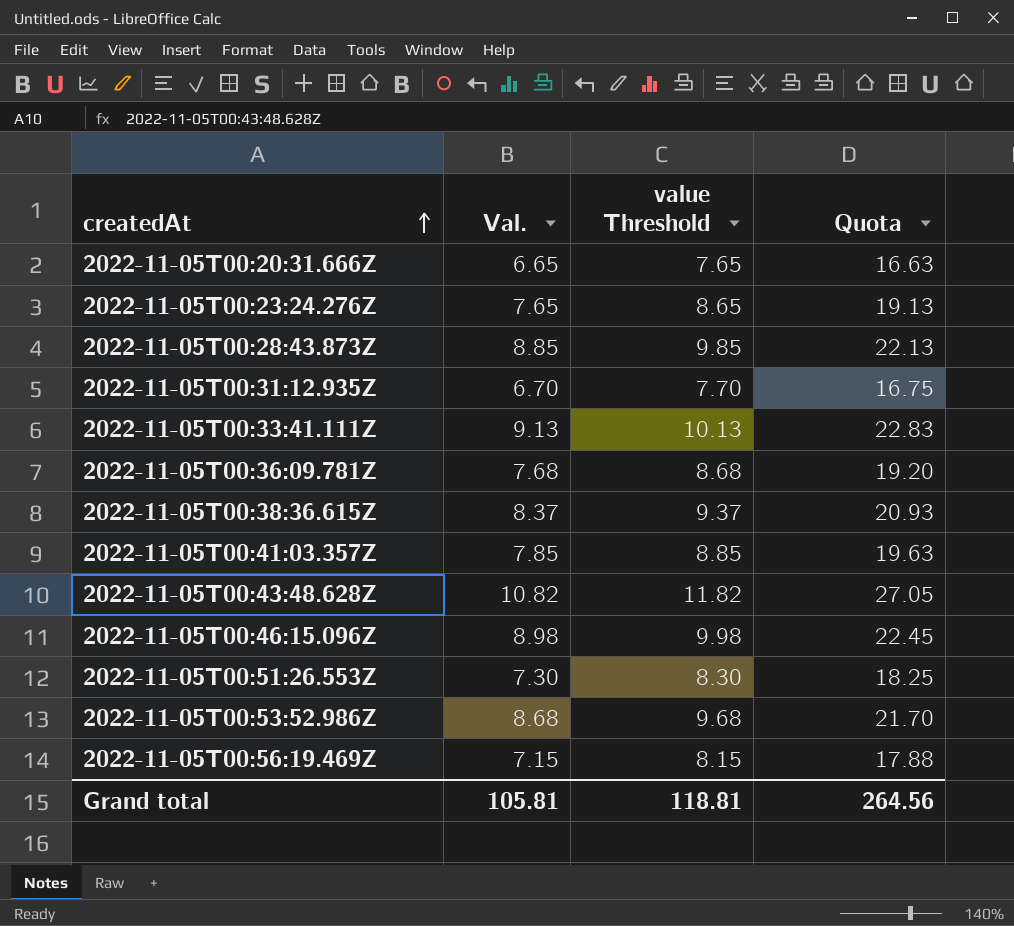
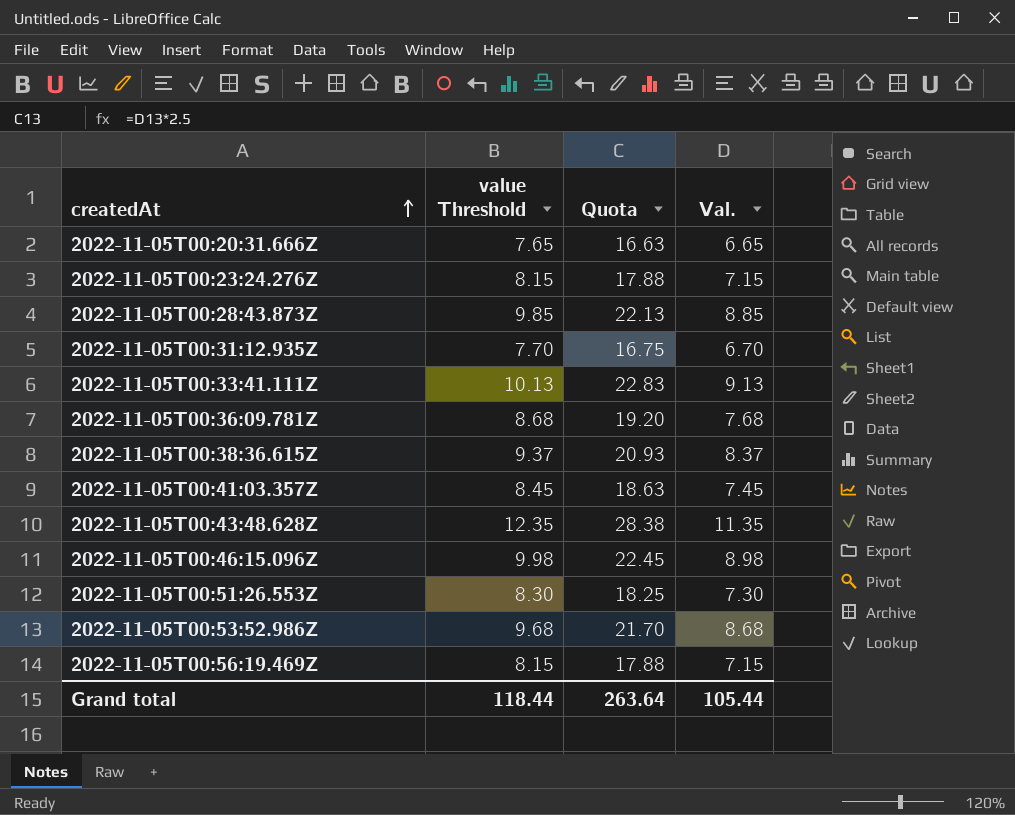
column Val. | position: 2 -> 4
2022-11-05T00:23:24.276Z | value Threshold: 8.65 -> 8.15
2022-11-05T00:23:24.276Z | Quota: 19.13 -> 17.88
2022-11-05T00:23:24.276Z | Val.: 7.65 -> 7.15
2022-11-05T00:41:03.357Z | value Threshold: 8.85 -> 8.45
2022-11-05T00:41:03.357Z | Quota: 19.63 -> 18.63
2022-11-05T00:41:03.357Z | Val.: 7.85 -> 7.45
2022-11-05T00:43:48.628Z | value Threshold: 11.82 -> 12.35
2022-11-05T00:43:48.628Z | Quota: 27.05 -> 28.38
2022-11-05T00:43:48.628Z | Val.: 10.82 -> 11.35
Grand total | value Threshold: 118.81 -> 118.44
Grand total | Quota: 264.56 -> 263.64
Grand total | Val.: 105.81 -> 105.44

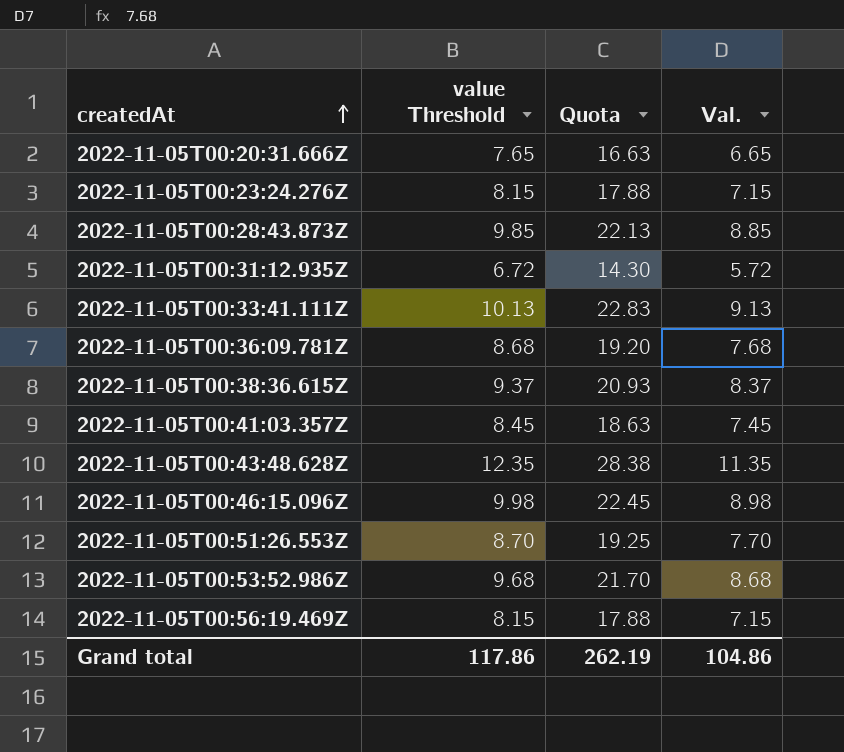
2022-11-05T00:31:12.935Z | value Threshold: 7.70 -> 6.72
2022-11-05T00:31:12.935Z | Quota: 16.75 -> 14.30
2022-11-05T00:31:12.935Z | Val.: 6.70 -> 5.72
2022-11-05T00:51:26.553Z | value Threshold: 8.30 -> 8.70
2022-11-05T00:51:26.553Z | Quota: 18.25 -> 19.25
2022-11-05T00:51:26.553Z | Val.: 7.30 -> 7.70
Grand total | value Threshold: 118.44 -> 117.86
Grand total | Quota: 263.64 -> 262.19
Grand total | Val.: 105.44 -> 104.86

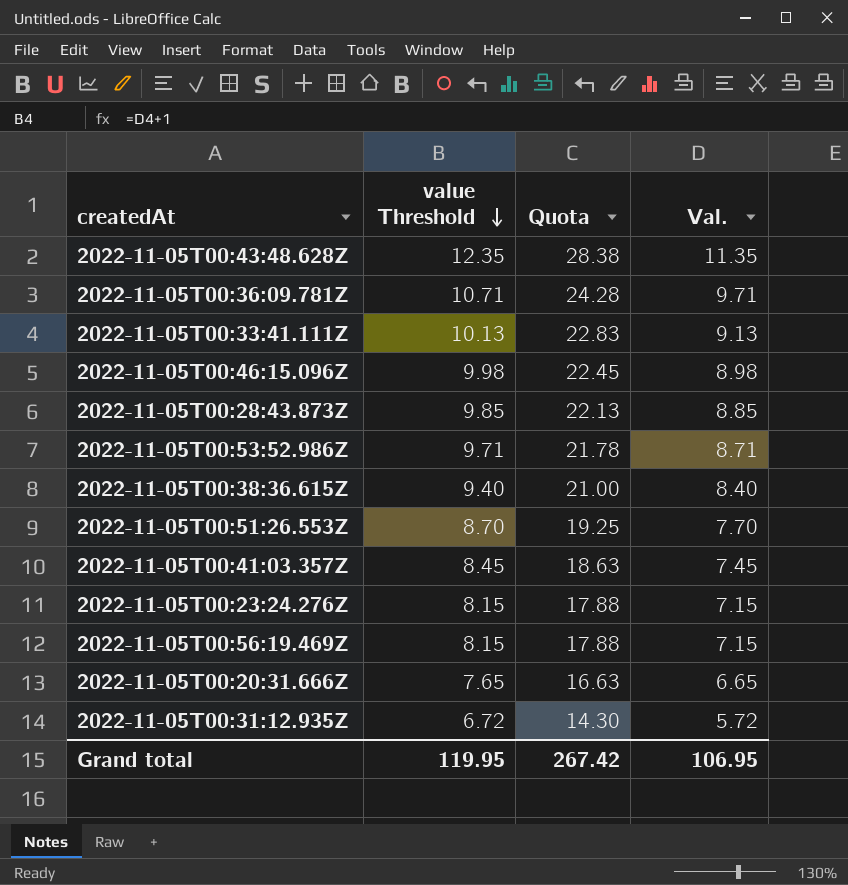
row order: createdAt ascending -> value Threshold descending
2022-11-05T00:36:09.781Z | value Threshold: 8.68 -> 10.71
2022-11-05T00:36:09.781Z | Quota: 19.20 -> 24.28
2022-11-05T00:36:09.781Z | Val.: 7.68 -> 9.71
2022-11-05T00:53:52.986Z | value Threshold: 9.68 -> 9.71
2022-11-05T00:53:52.986Z | Quota: 21.70 -> 21.78
2022-11-05T00:53:52.986Z | Val.: 8.68 -> 8.71
2022-11-05T00:38:36.615Z | value Threshold: 9.37 -> 9.40
2022-11-05T00:38:36.615Z | Quota: 20.93 -> 21.00
2022-11-05T00:38:36.615Z | Val.: 8.37 -> 8.40
Grand total | value Threshold: 117.86 -> 119.95
Grand total | Quota: 262.19 -> 267.42
Grand total | Val.: 104.86 -> 106.95

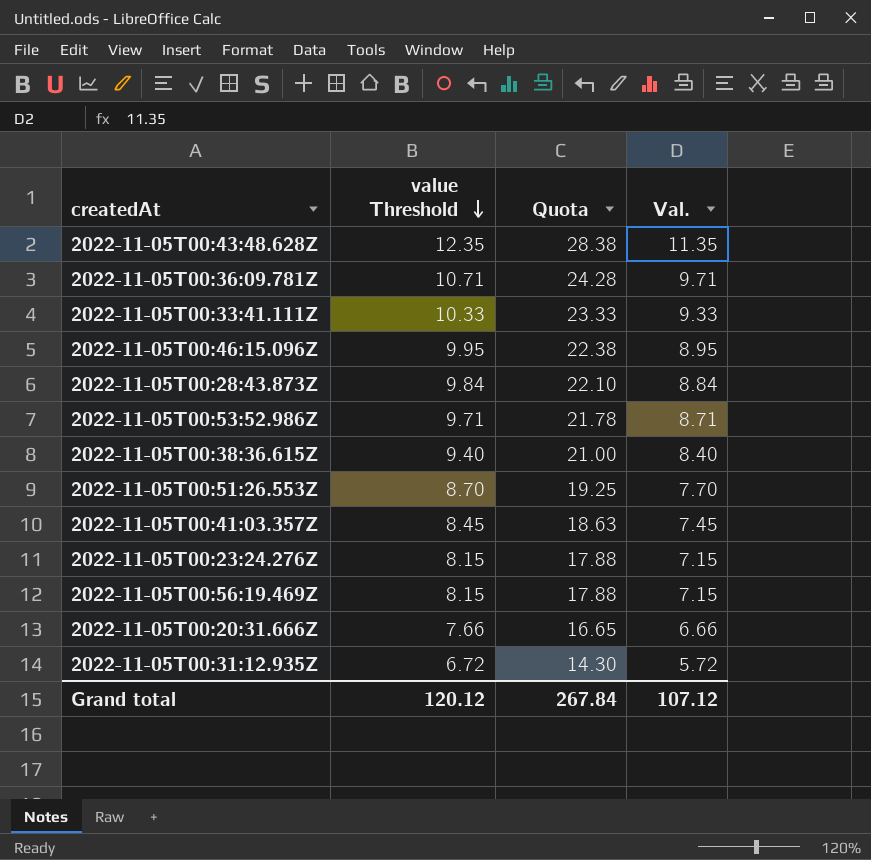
2022-11-05T00:33:41.111Z | value Threshold: 10.13 -> 10.33
2022-11-05T00:33:41.111Z | Quota: 22.83 -> 23.33
2022-11-05T00:33:41.111Z | Val.: 9.13 -> 9.33
2022-11-05T00:46:15.096Z | value Threshold: 9.98 -> 9.95
2022-11-05T00:46:15.096Z | Quota: 22.45 -> 22.38
2022-11-05T00:46:15.096Z | Val.: 8.98 -> 8.95
2022-11-05T00:28:43.873Z | value Threshold: 9.85 -> 9.84
2022-11-05T00:28:43.873Z | Quota: 22.13 -> 22.10
2022-11-05T00:28:43.873Z | Val.: 8.85 -> 8.84
2022-11-05T00:20:31.666Z | value Threshold: 7.65 -> 7.66
2022-11-05T00:20:31.666Z | Quota: 16.63 -> 16.65
2022-11-05T00:20:31.666Z | Val.: 6.65 -> 6.66
Grand total | value Threshold: 119.95 -> 120.12
Grand total | Quota: 267.42 -> 267.84
Grand total | Val.: 106.95 -> 107.12

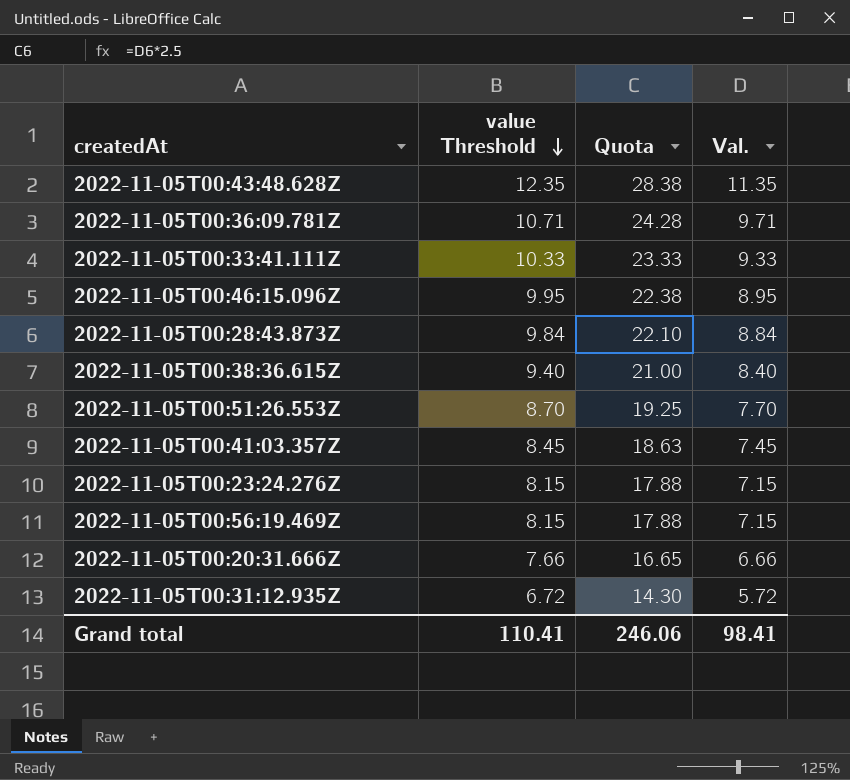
row 2022-11-05T00:53:52.986Z: 9.71 | 21.78 | 8.71 -> none
Grand total | value Threshold: 120.12 -> 110.41
Grand total | Quota: 267.84 -> 246.06
Grand total | Val.: 107.12 -> 98.41

